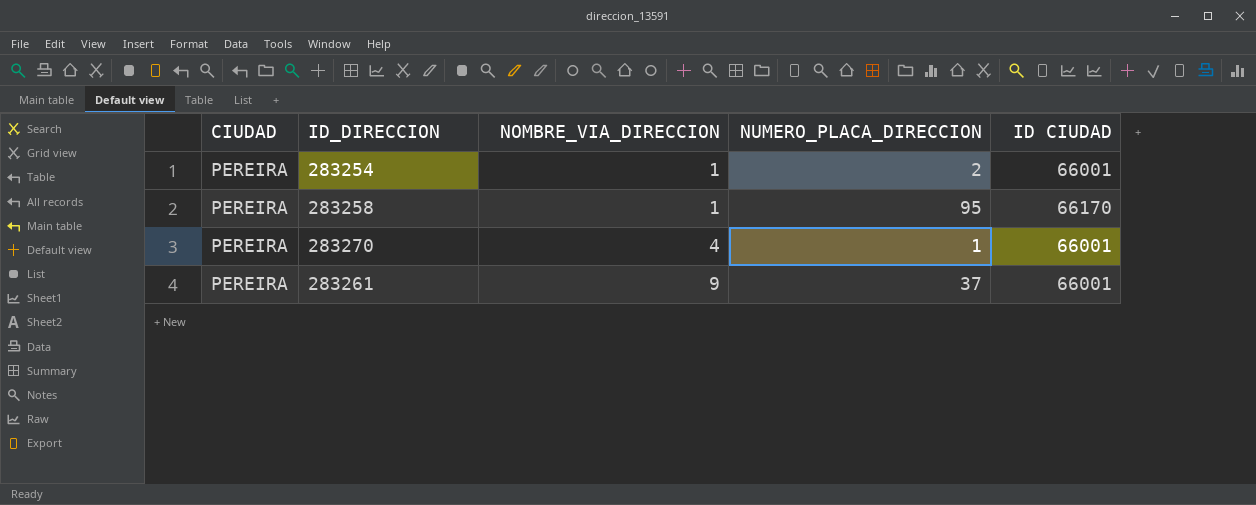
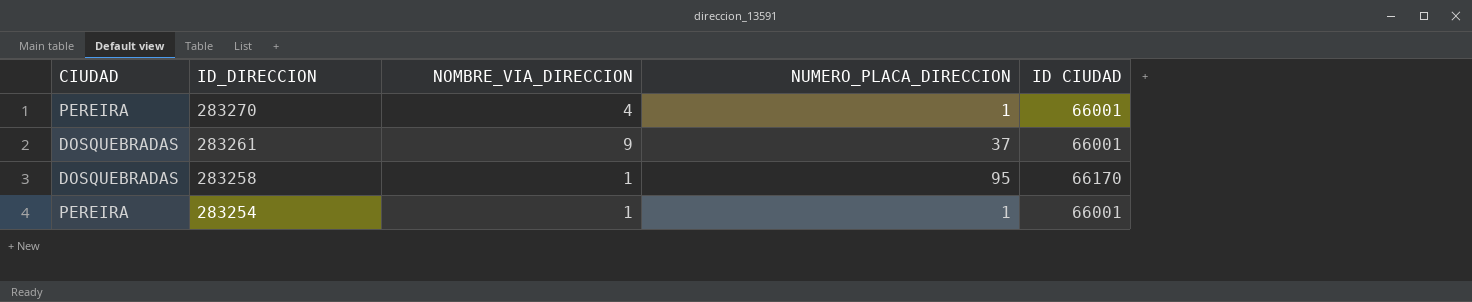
row order: NOMBRE_VIA_DIRECCION ascending -> ID_DIRECCION descending
283261 | CIUDAD: PEREIRA -> DOSQUEBRADAS
283258 | CIUDAD: PEREIRA -> DOSQUEBRADAS
283254 | NUMERO_PLACA_DIRECCION: 2 -> 1

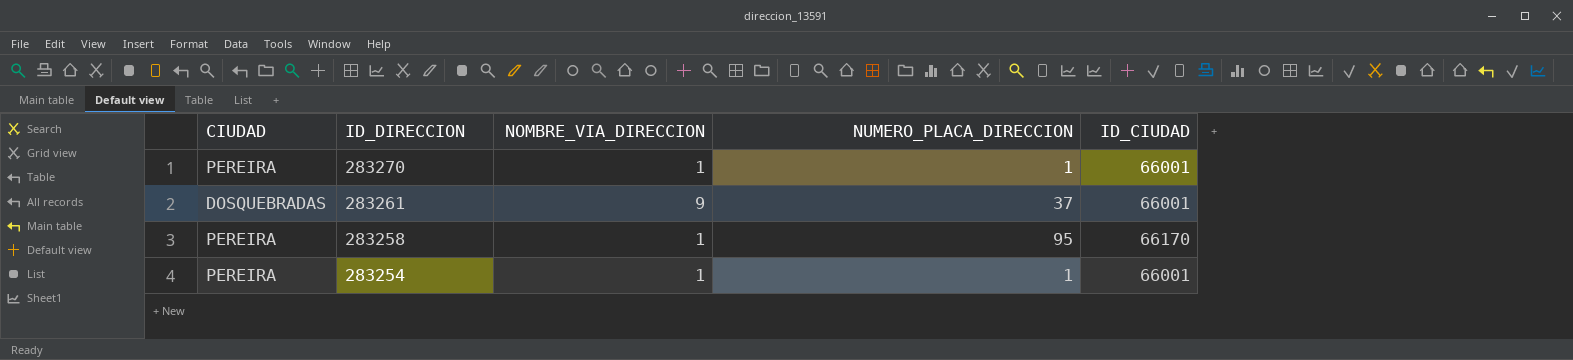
column name: ID CIUDAD -> ID_CIUDAD
283270 | NOMBRE_VIA_DIRECCION: 4 -> 1
283258 | CIUDAD: DOSQUEBRADAS -> PEREIRA

